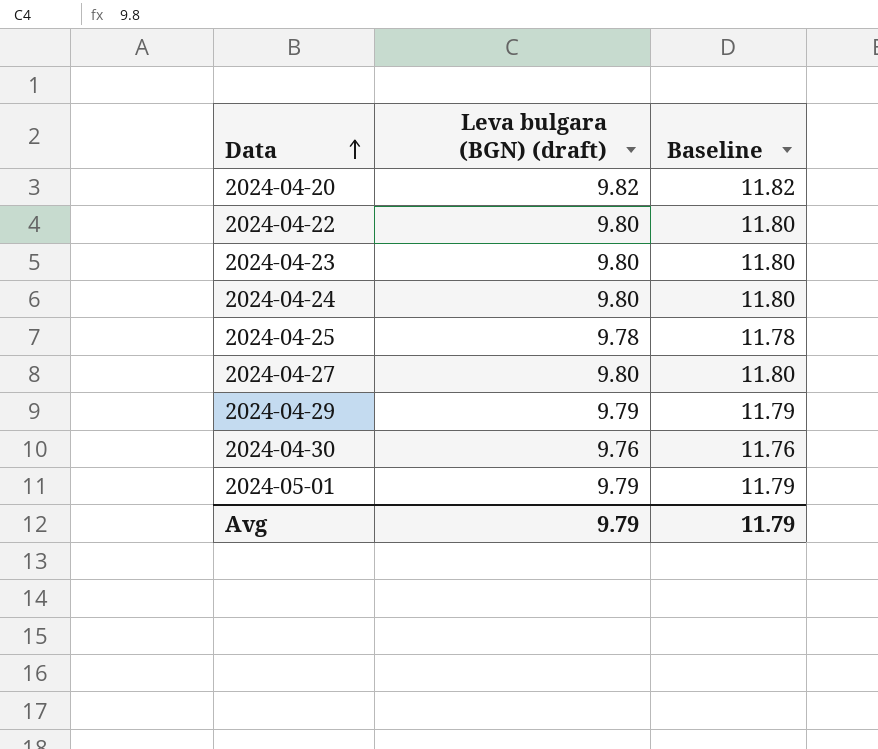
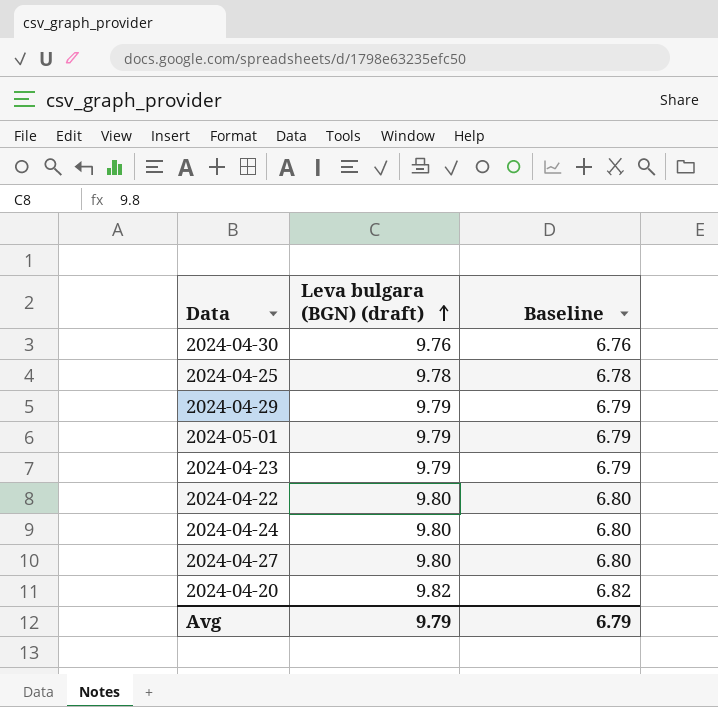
row order: Data ascending -> Leva bulgara (BGN) (draft) ascending
column Baseline | formula: [Leva bulgara (BGN) (draft)] + 2 -> [Leva bulgara (BGN) (draft)] - 3
2024-04-23 | Leva bulgara (BGN) (draft): 9.80 -> 9.79
Avg | Baseline: 11.79 -> 6.79

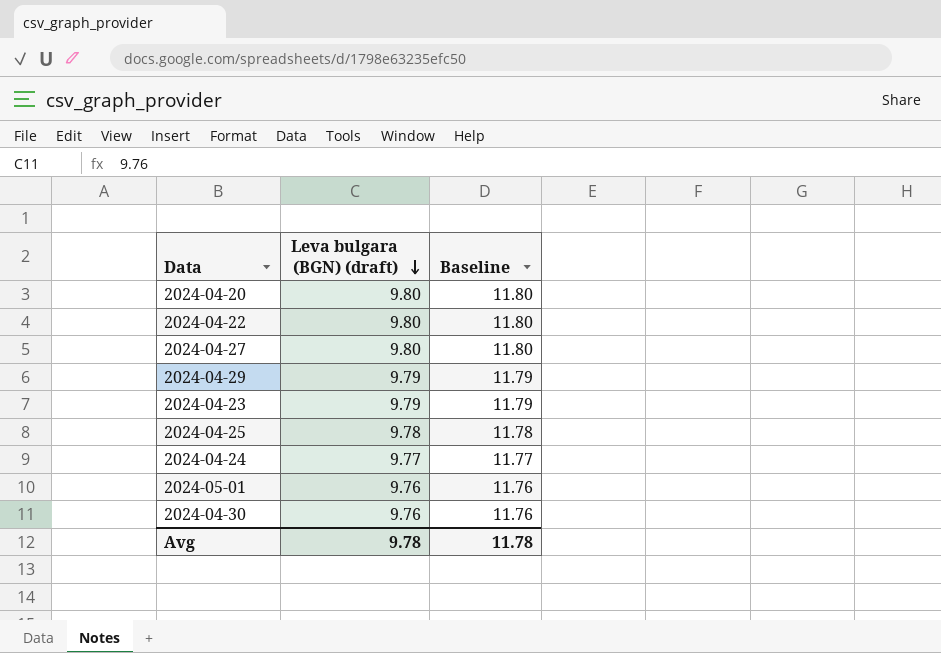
row order: Leva bulgara (BGN) (draft) ascending -> Leva bulgara (BGN) (draft) descending
column Baseline | formula: [Leva bulgara (BGN) (draft)] - 3 -> [Leva bulgara (BGN) (draft)] + 2
2024-04-20 | Leva bulgara (BGN) (draft): 9.82 -> 9.80
2024-04-24 | Leva bulgara (BGN) (draft): 9.80 -> 9.77
2024-05-01 | Leva bulgara (BGN) (draft): 9.79 -> 9.76
Avg | Leva bulgara (BGN) (draft): 9.79 -> 9.78
Avg | Baseline: 6.79 -> 11.78

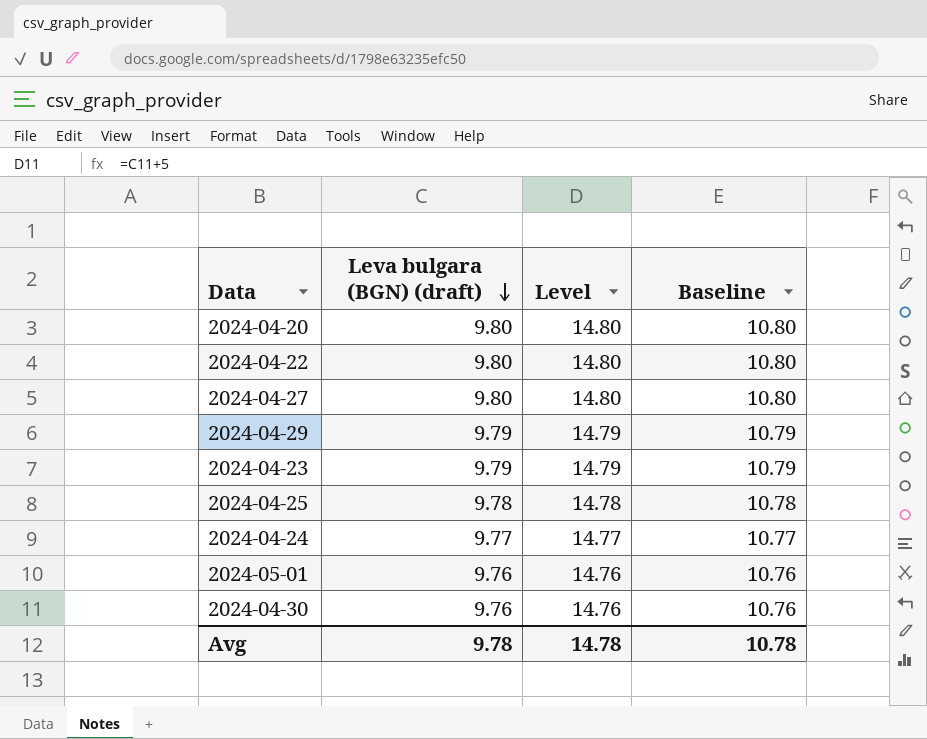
column Level | formula: none -> [Leva bulgara (BGN) (draft)] + 5
column Baseline | formula: [Leva bulgara (BGN) (draft)] + 2 -> [Leva bulgara (BGN) (draft)] + 1
Avg | Baseline: 11.78 -> 10.78

